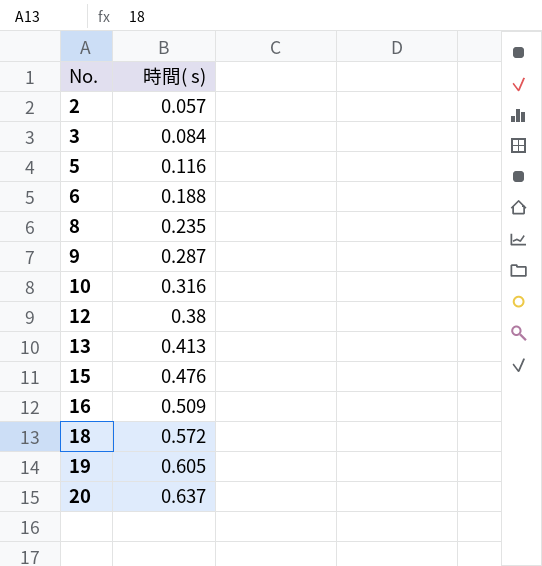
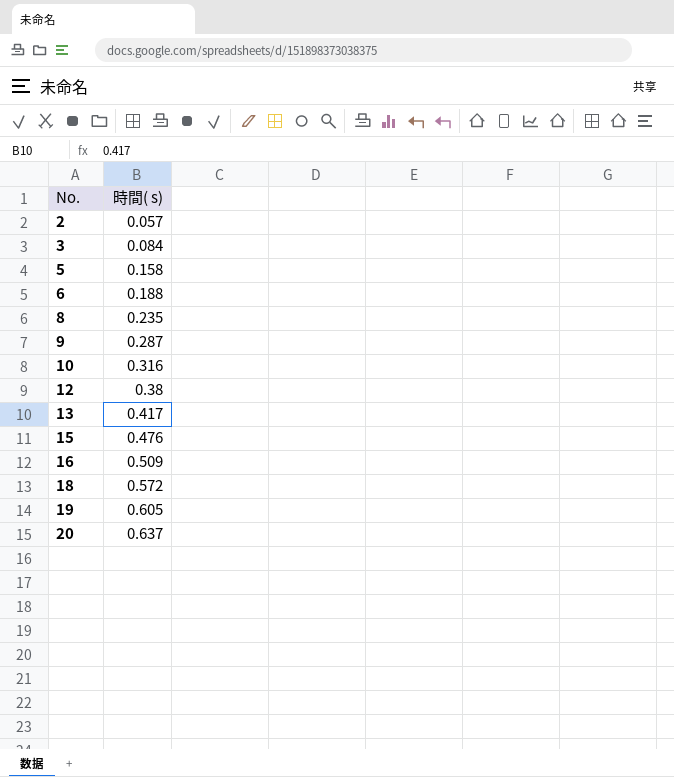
5 | 時間( s): 0.116 -> 0.158
13 | 時間( s): 0.413 -> 0.417

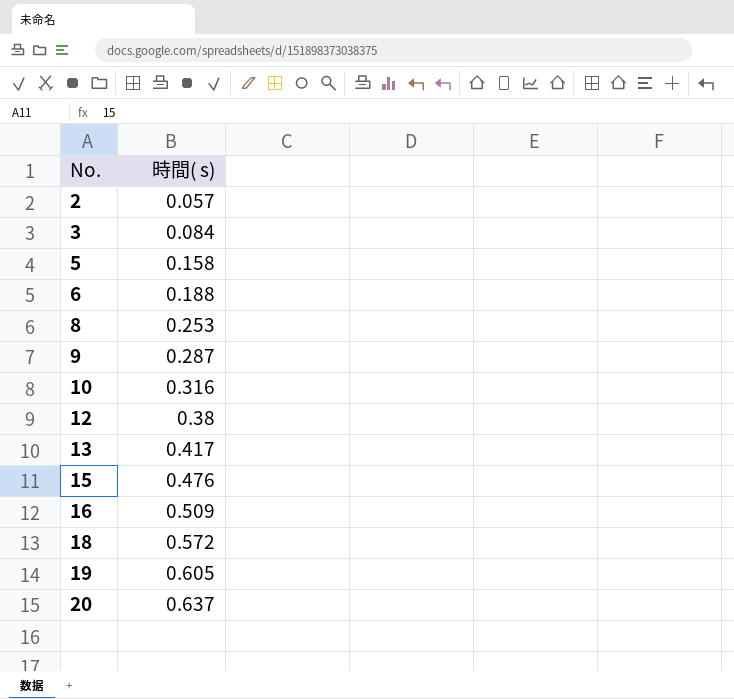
8 | 時間( s): 0.235 -> 0.253

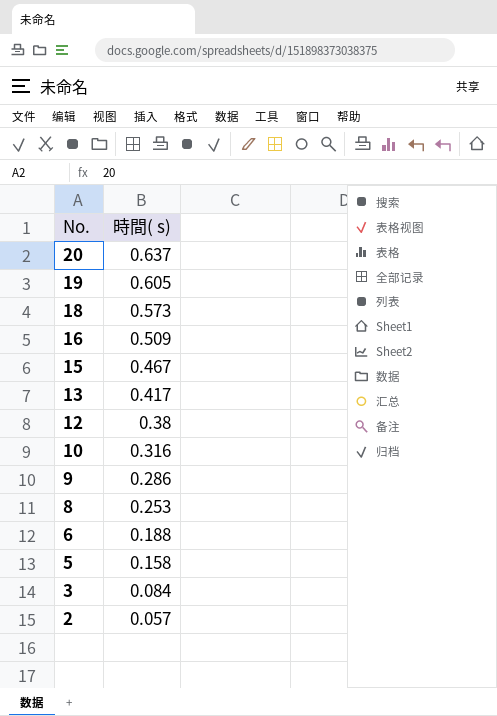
row order: No. ascending -> No. descending
18 | 時間( s): 0.572 -> 0.573
15 | 時間( s): 0.476 -> 0.467
9 | 時間( s): 0.287 -> 0.286

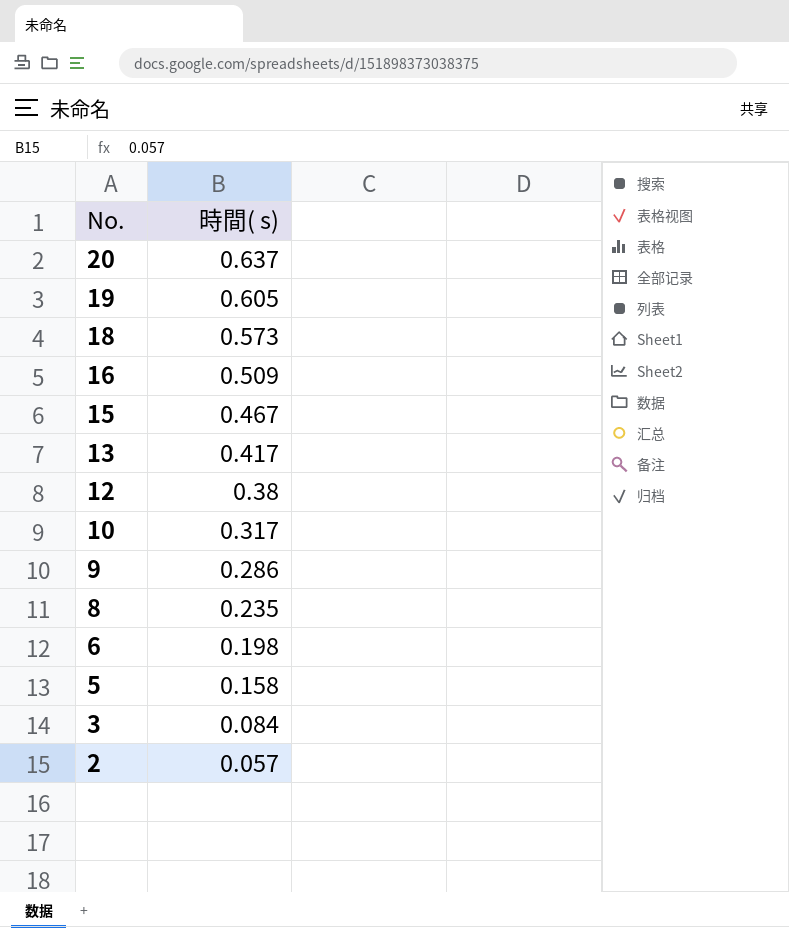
10 | 時間( s): 0.316 -> 0.317
8 | 時間( s): 0.253 -> 0.235
6 | 時間( s): 0.188 -> 0.198

